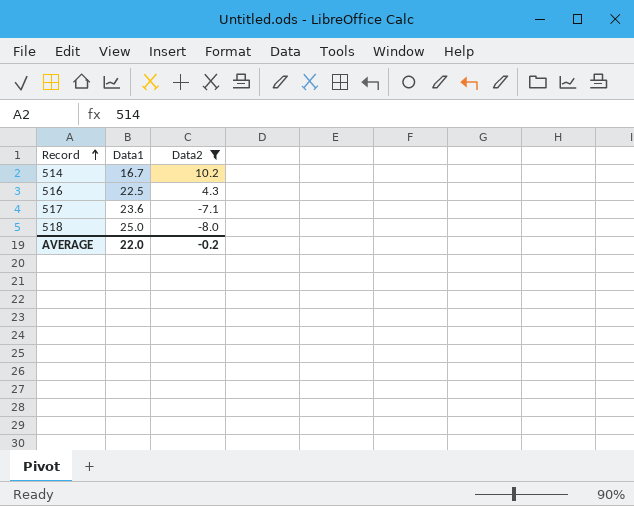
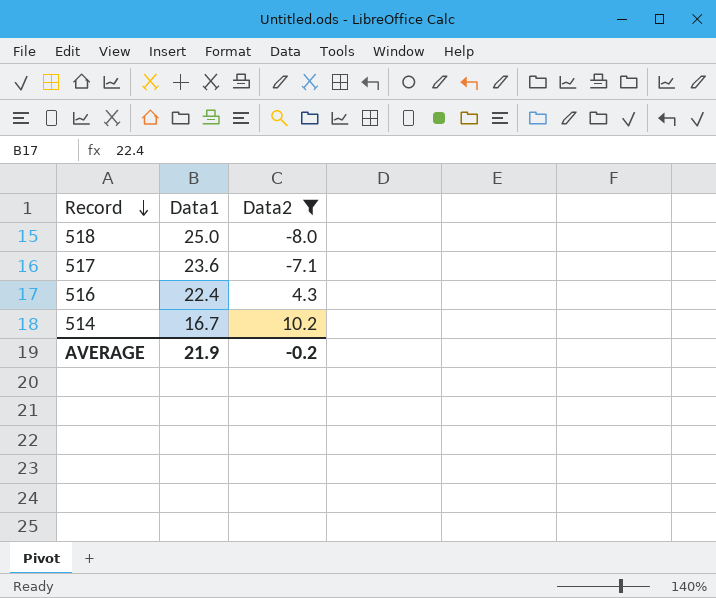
row order: Record ascending -> Record descending
516 | Data1: 22.5 -> 22.4
AVERAGE | Data1: 22.0 -> 21.9

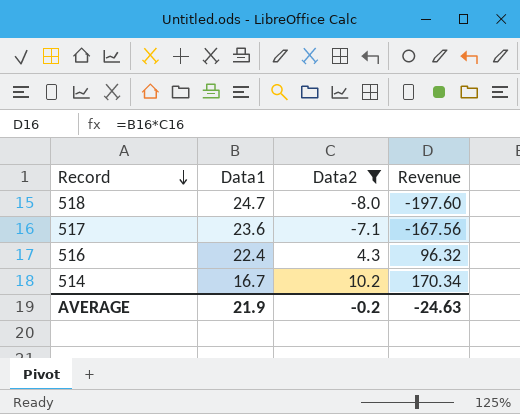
column Revenue | formula: none -> [Data1] * [Data2]
518 | Data1: 25.0 -> 24.7

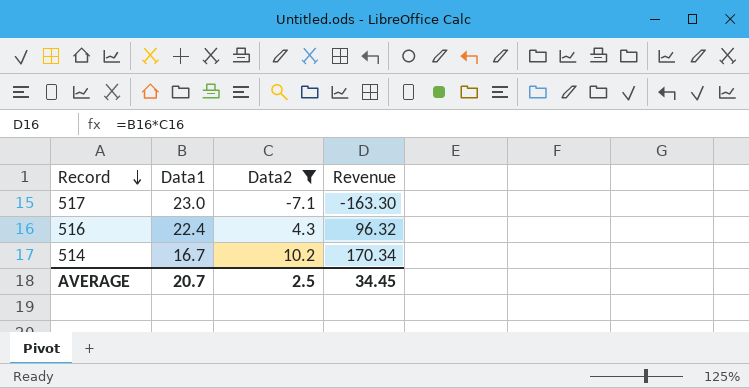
row 518: 24.7 | -8.0 | -197.60 -> none
517 | Data1: 23.6 -> 23.0
517 | Revenue: -167.56 -> -163.30
AVERAGE | Data1: 21.9 -> 20.7
AVERAGE | Data2: -0.2 -> 2.5
AVERAGE | Revenue: -24.63 -> 34.45

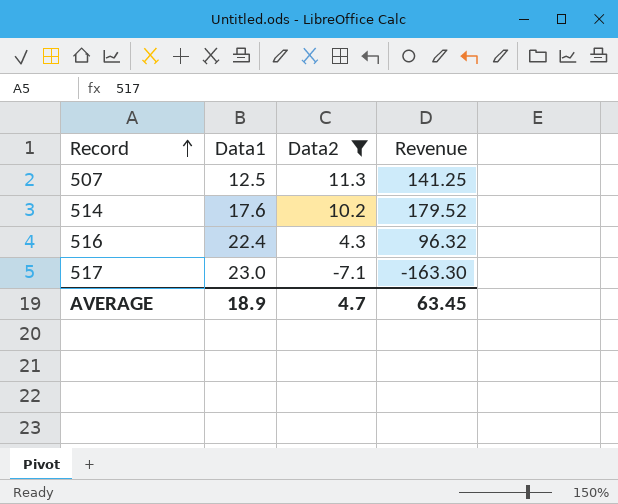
row order: Record descending -> Record ascending
row 507: none -> 12.5 | 11.3 | 141.25
514 | Data1: 16.7 -> 17.6
514 | Revenue: 170.34 -> 179.52
AVERAGE | Data1: 20.7 -> 18.9
AVERAGE | Data2: 2.5 -> 4.7
AVERAGE | Revenue: 34.45 -> 63.45

